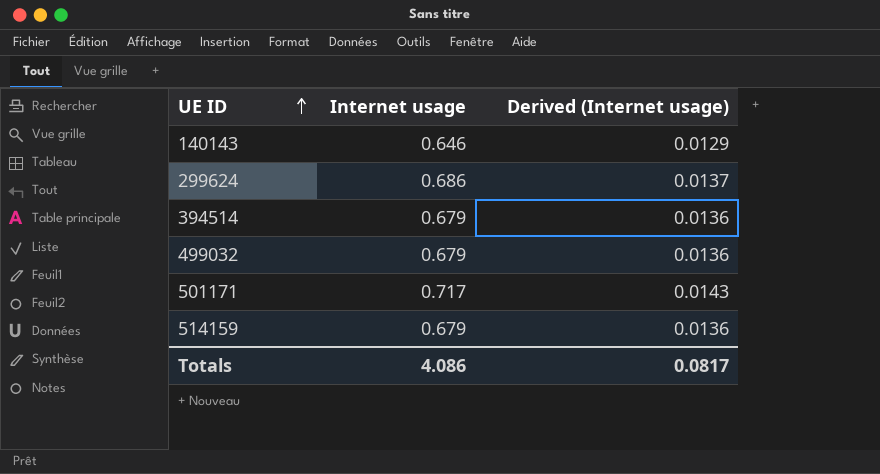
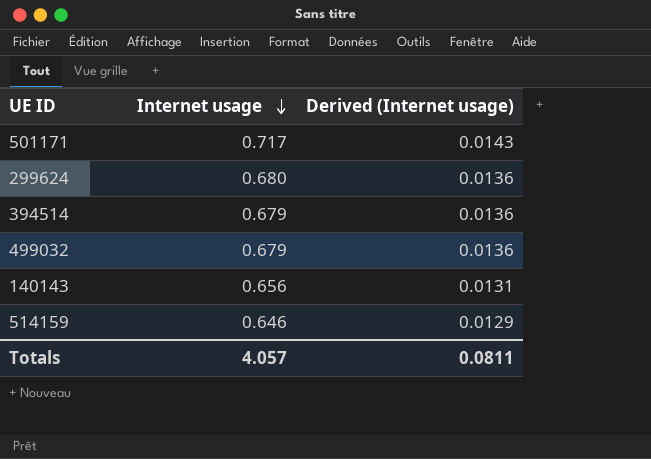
row order: UE ID ascending -> Internet usage descending
299624 | Internet usage: 0.686 -> 0.680
299624 | Derived (Internet usage): 0.0137 -> 0.0136
140143 | Internet usage: 0.646 -> 0.656
140143 | Derived (Internet usage): 0.0129 -> 0.0131
514159 | Internet usage: 0.679 -> 0.646
514159 | Derived (Internet usage): 0.0136 -> 0.0129
Totals | Internet usage: 4.086 -> 4.057
Totals | Derived (Internet usage): 0.0817 -> 0.0811

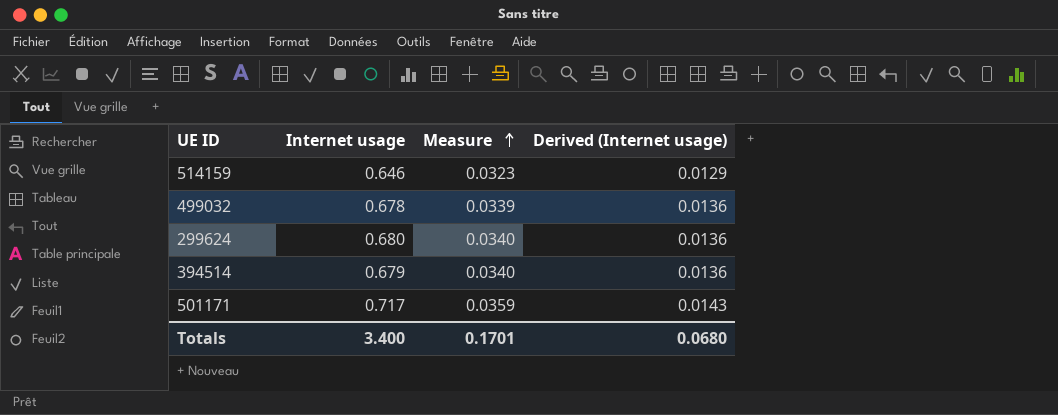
row order: Internet usage descending -> Measure ascending
column Measure | formula: none -> [Internet usage] * 0.05
row 140143: 0.656 | 0.0131 -> none
499032 | Internet usage: 0.679 -> 0.678
Totals | Internet usage: 4.057 -> 3.400
Totals | Derived (Internet usage): 0.0811 -> 0.0680

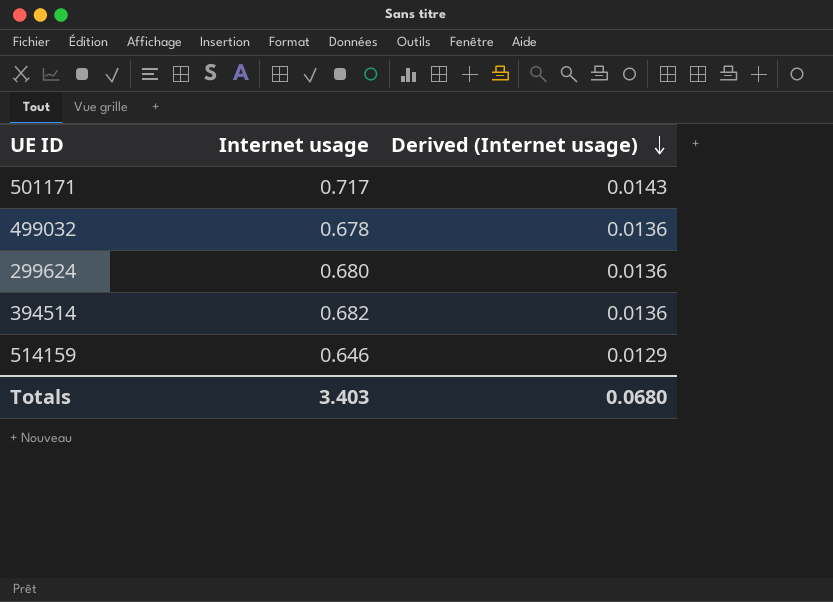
row order: Measure ascending -> Derived (Internet usage) descending
column Measure | formula: [Internet usage] * 0.05 -> none
394514 | Internet usage: 0.679 -> 0.682
Totals | Internet usage: 3.400 -> 3.403

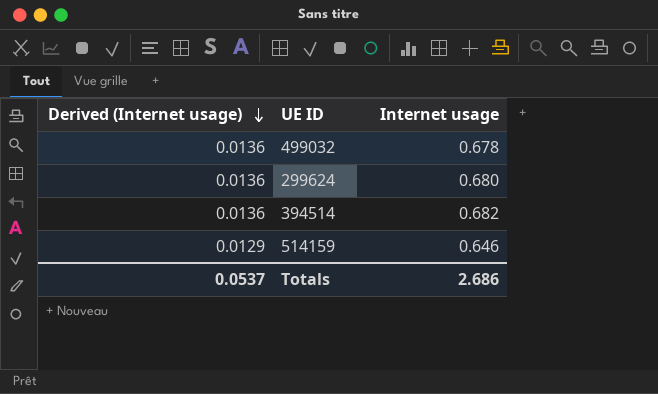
column Derived (Internet usage) | position: 3 -> 1
row 501171: 0.717 | 0.0143 -> none
Totals | Derived (Internet usage): 0.0680 -> 0.0537
Totals | Internet usage: 3.403 -> 2.686

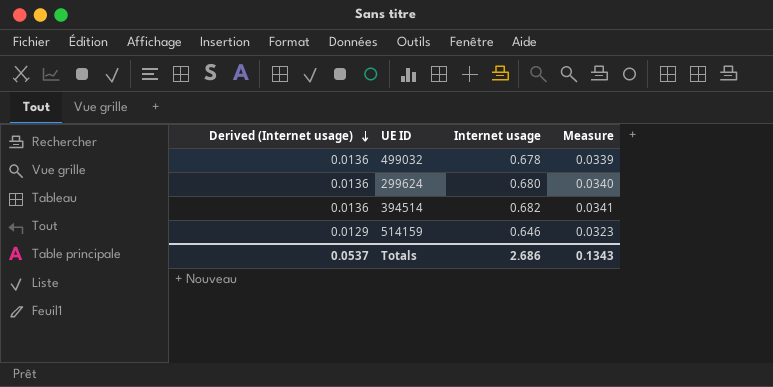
column Measure | formula: none -> [Internet usage] * 0.05

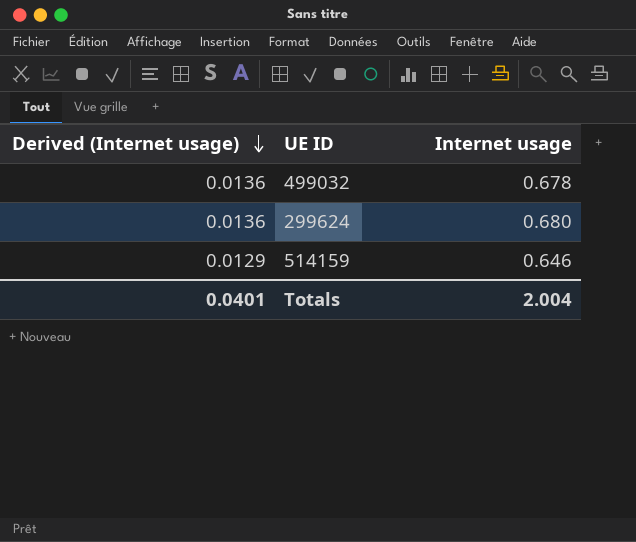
column Measure | formula: [Internet usage] * 0.05 -> none
row 394514: 0.0136 | 0.682 | 0.0341 -> none
Totals | Derived (Internet usage): 0.0537 -> 0.0401
Totals | Internet usage: 2.686 -> 2.004

